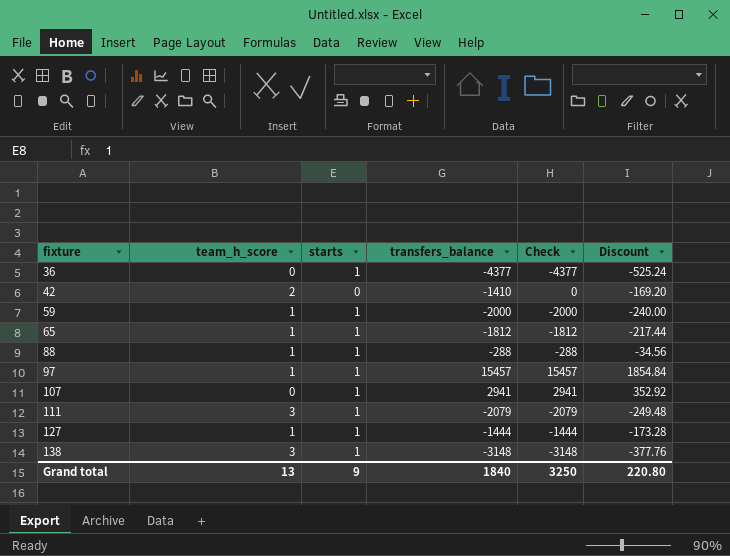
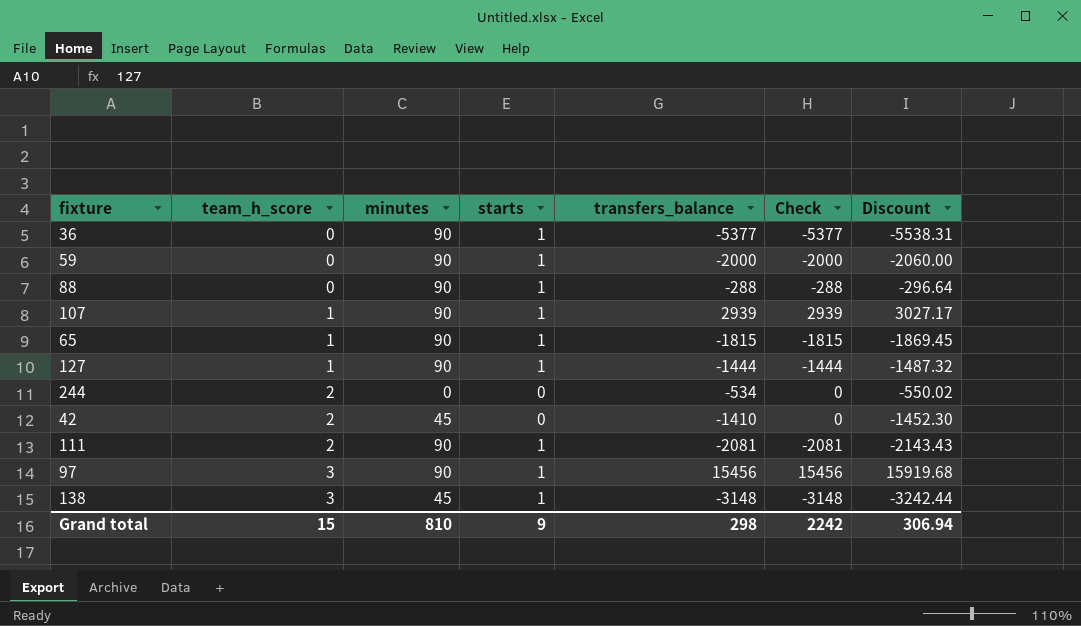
row order: fixture ascending -> team_h_score ascending
column minutes | position: none -> 3
column Discount | formula: [transfers_balance] * 0.12 -> [transfers_balance] * 1.03
36 | transfers_balance: -4377 -> -5377
36 | Check: -4377 -> -5377
59 | team_h_score: 1 -> 0
88 | team_h_score: 1 -> 0
107 | team_h_score: 0 -> 1
107 | transfers_balance: 2941 -> 2939
107 | Check: 2941 -> 2939
65 | transfers_balance: -1812 -> -1815
65 | Check: -1812 -> -1815
row 244: none -> 2 | 0 | 0 | -534 | 0 | -550.02
111 | team_h_score: 3 -> 2
111 | transfers_balance: -2079 -> -2081
111 | Check: -2079 -> -2081
97 | team_h_score: 1 -> 3
97 | transfers_balance: 15457 -> 15456
97 | Check: 15457 -> 15456
Grand total | team_h_score: 13 -> 15
Grand total | transfers_balance: 1840 -> 298
Grand total | Check: 3250 -> 2242
Grand total | Discount: 220.80 -> 306.94

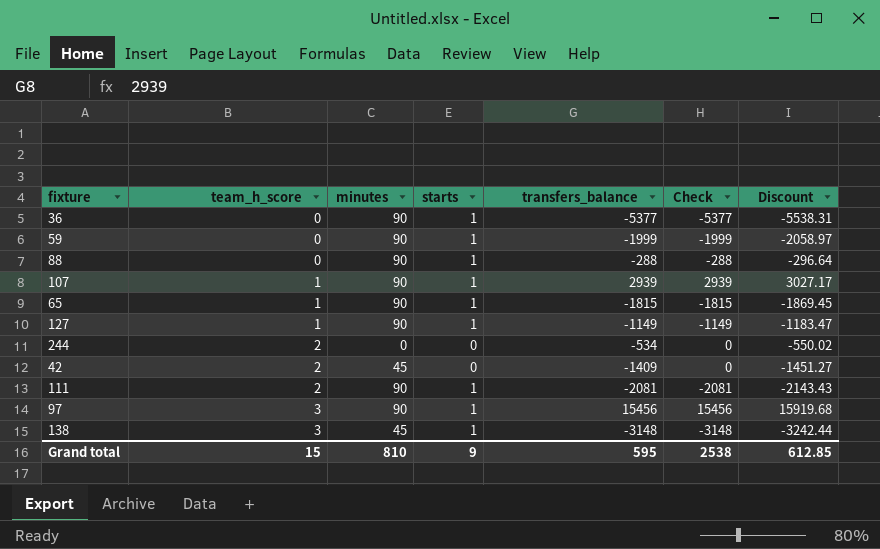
59 | transfers_balance: -2000 -> -1999
59 | Check: -2000 -> -1999
59 | Discount: -2060.00 -> -2058.97
127 | transfers_balance: -1444 -> -1149
127 | Check: -1444 -> -1149
127 | Discount: -1487.32 -> -1183.47
42 | transfers_balance: -1410 -> -1409
42 | Discount: -1452.30 -> -1451.27
Grand total | transfers_balance: 298 -> 595
Grand total | Check: 2242 -> 2538
Grand total | Discount: 306.94 -> 612.85

